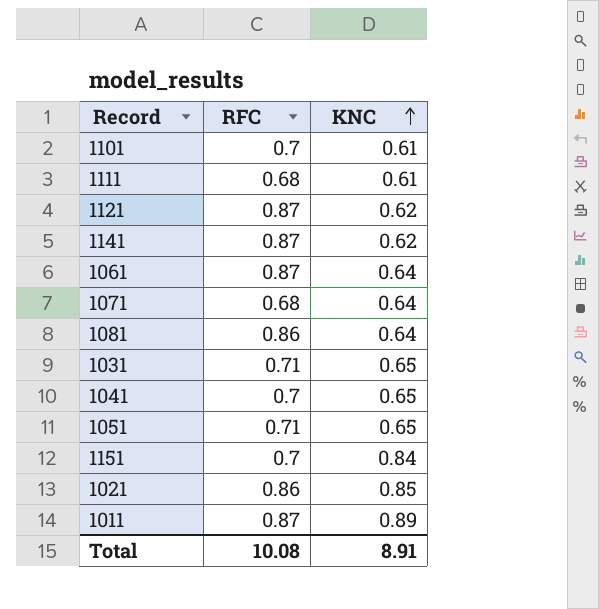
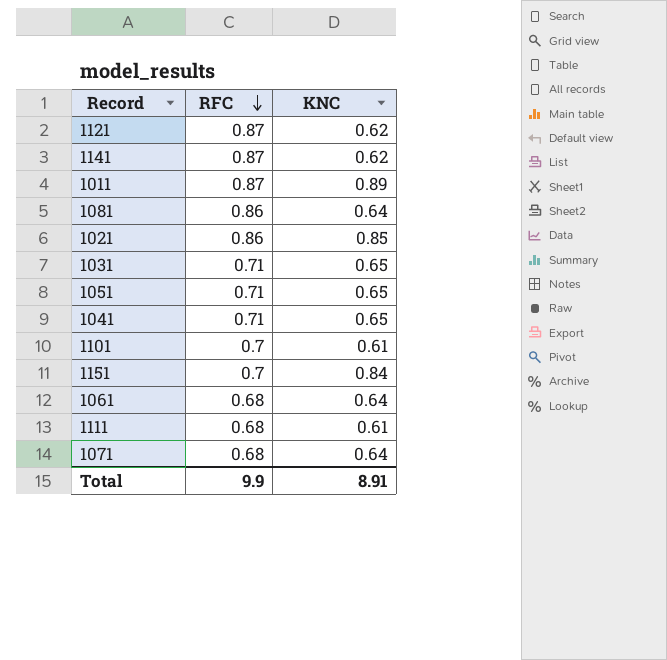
row order: KNC ascending -> RFC descending
1041 | RFC: 0.7 -> 0.71
1061 | RFC: 0.87 -> 0.68
Total | RFC: 10.08 -> 9.9

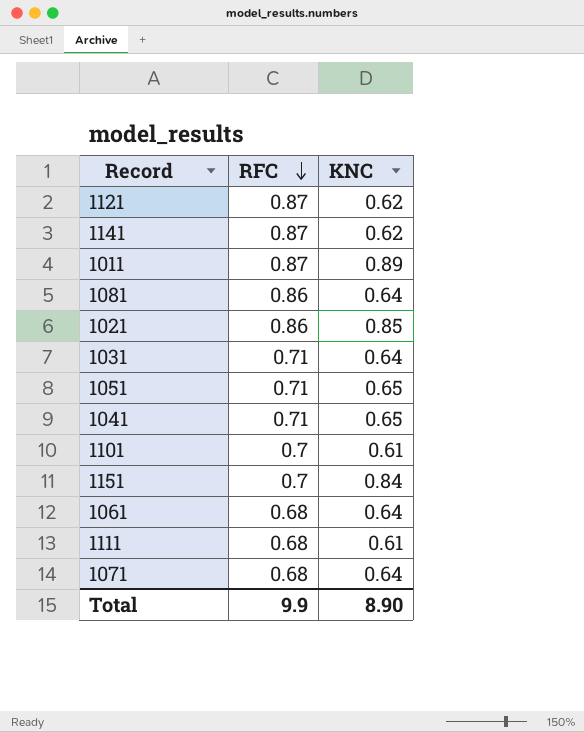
1031 | KNC: 0.65 -> 0.64
Total | KNC: 8.91 -> 8.90

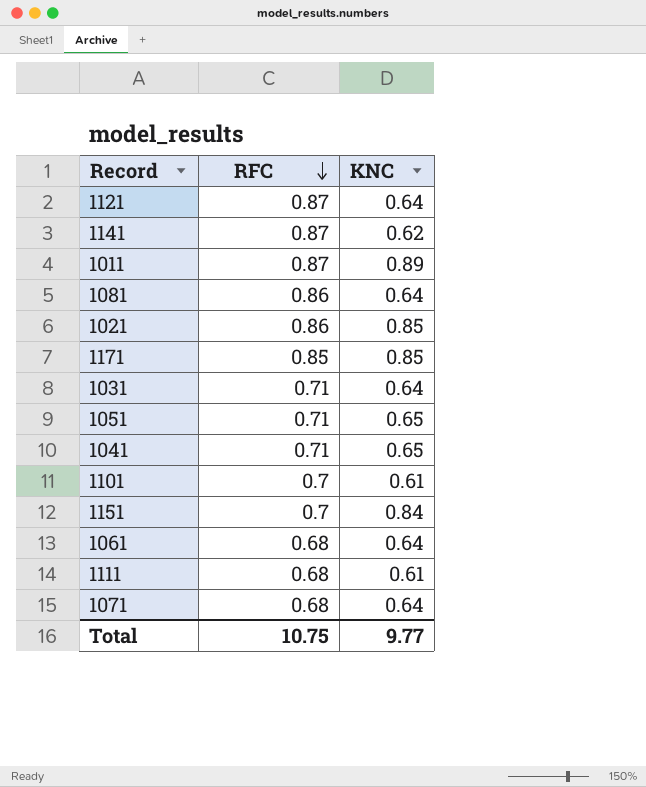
1121 | KNC: 0.62 -> 0.64
row 1171: none -> 0.85 | 0.85
Total | RFC: 9.9 -> 10.75
Total | KNC: 8.90 -> 9.77

